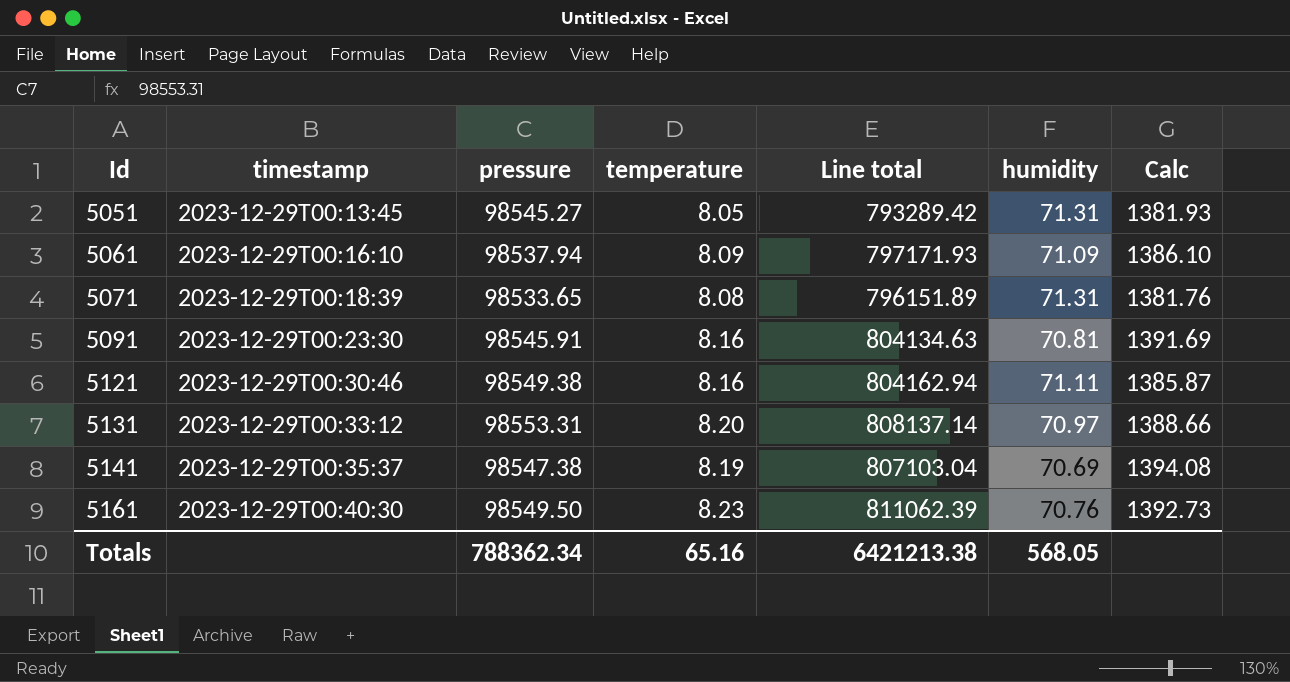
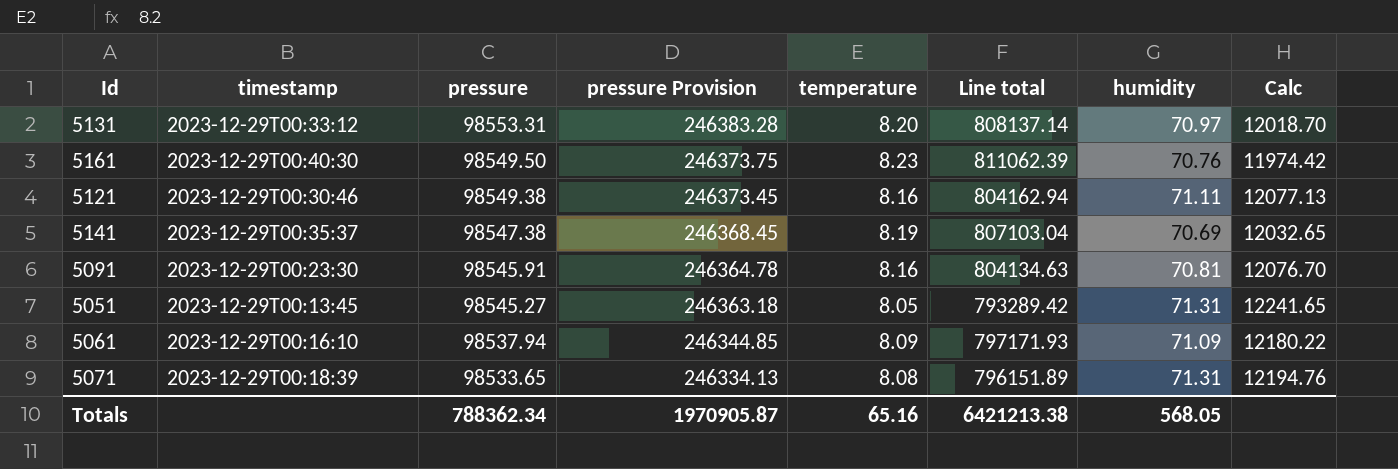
row order: Id ascending -> pressure descending
column pressure Provision | formula: none -> [pressure] * 2.5
column Calc | formula: [pressure] / [humidity] -> [pressure] / [temperature]

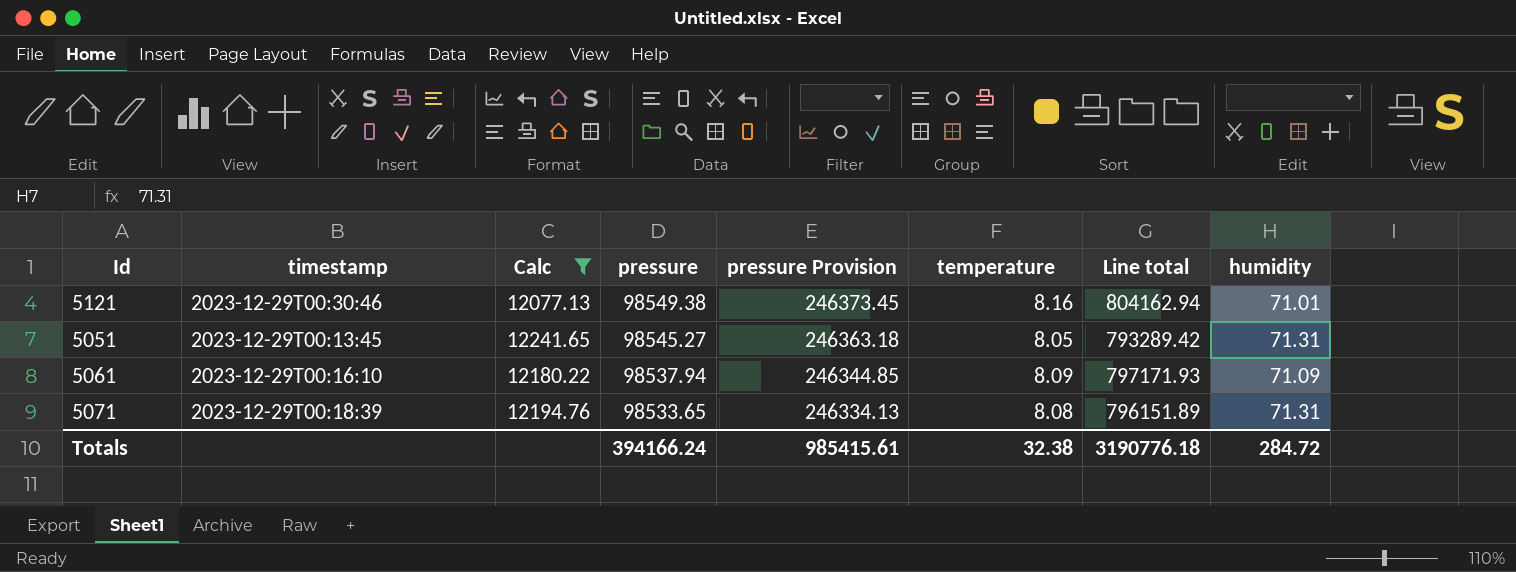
filter: none -> Calc >= 12077.13
column Calc | position: 8 -> 3
5121 | humidity: 71.11 -> 71.01
Totals | pressure: 788362.34 -> 394166.24
Totals | pressure Provision: 1970905.87 -> 985415.61
Totals | temperature: 65.16 -> 32.38
Totals | Line total: 6421213.38 -> 3190776.18
Totals | humidity: 568.05 -> 284.72

